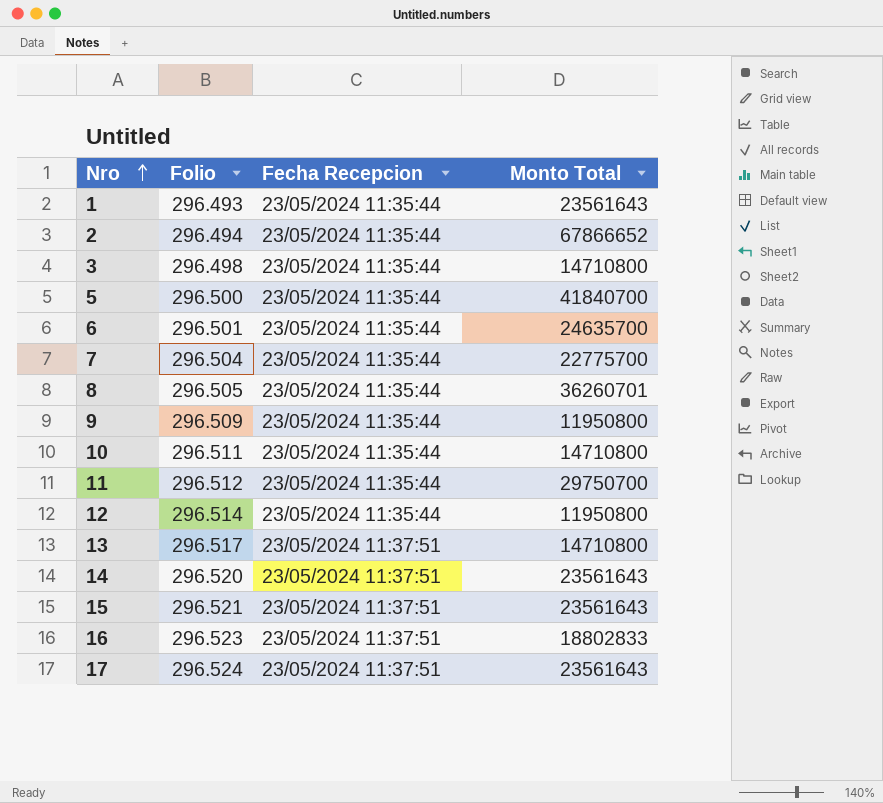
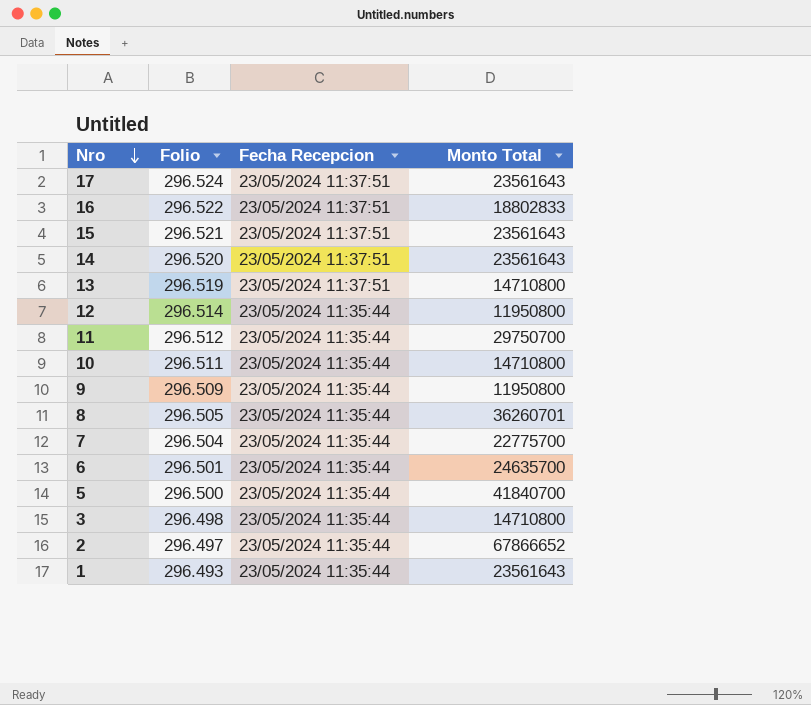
row order: Nro ascending -> Nro descending
16 | Folio: 296.523 -> 296.522
13 | Folio: 296.517 -> 296.519
2 | Folio: 296.494 -> 296.497

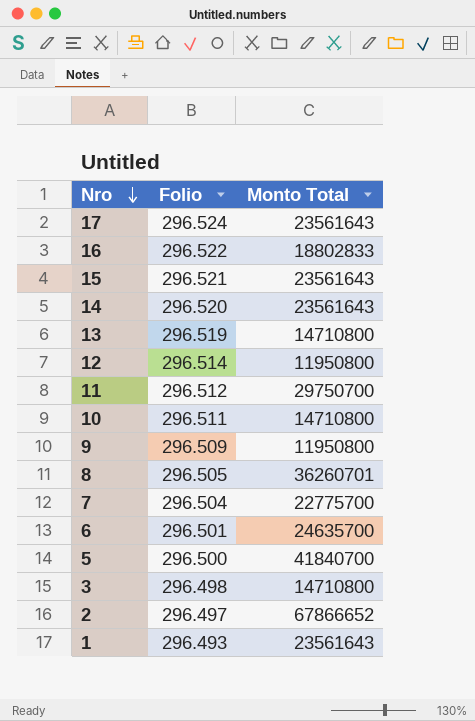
column Fecha Recepcion | position: 3 -> none

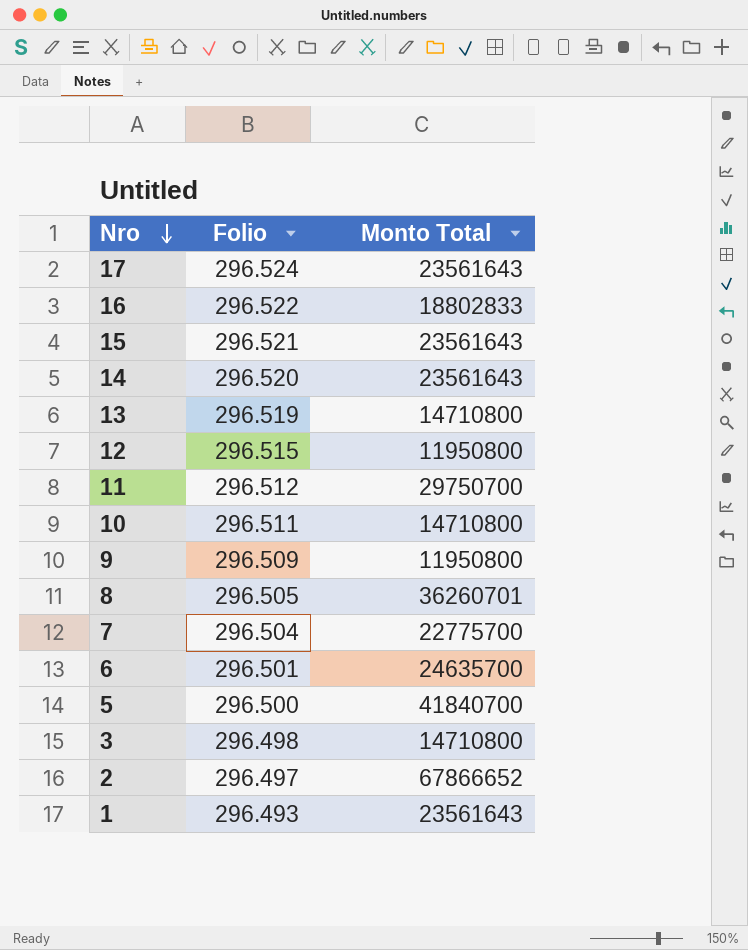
12 | Folio: 296.514 -> 296.515

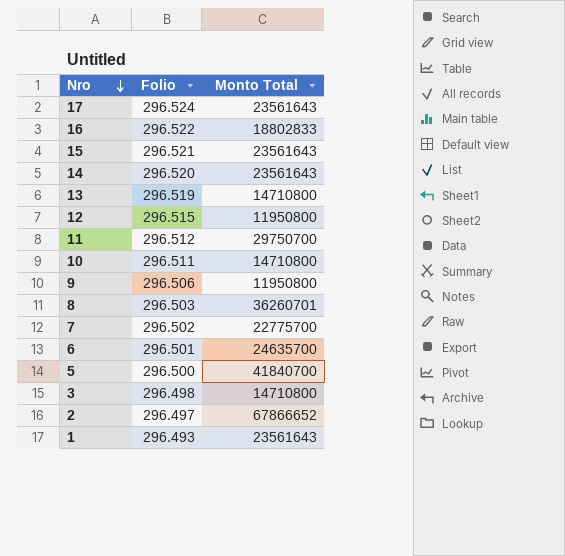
9 | Folio: 296.509 -> 296.506
8 | Folio: 296.505 -> 296.503
7 | Folio: 296.504 -> 296.502

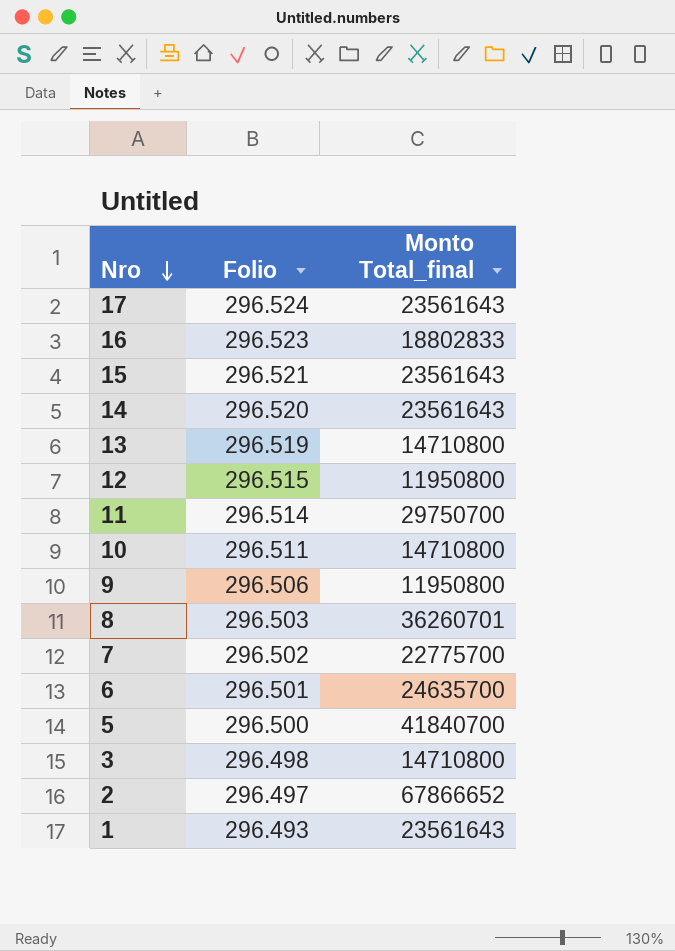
column name: Monto Total -> Monto Total_final
16 | Folio: 296.522 -> 296.523
11 | Folio: 296.512 -> 296.514

